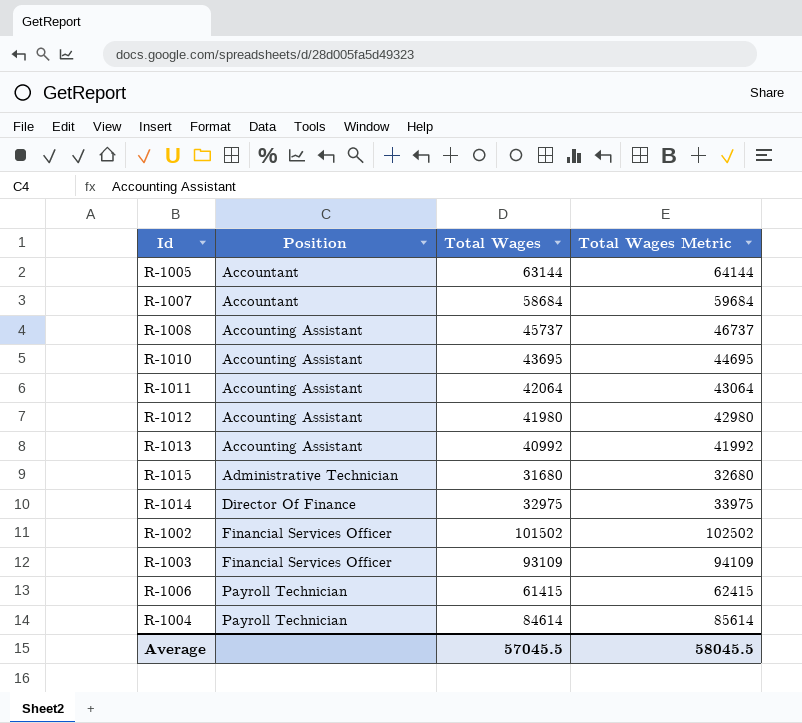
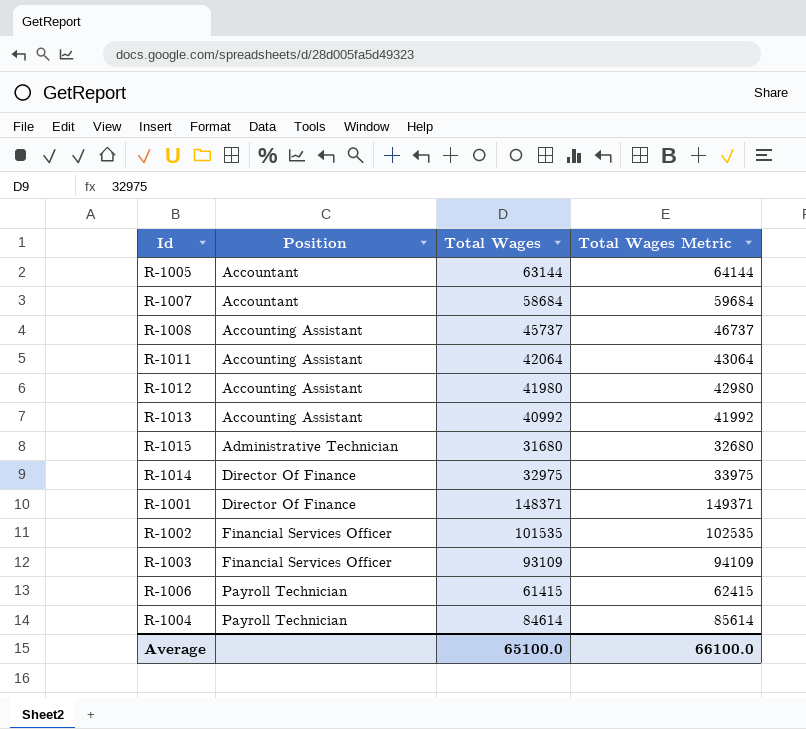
row R-1010: Accounting Assistant | 43695 | 44695 -> none
row R-1001: none -> Director Of Finance | 148371 | 149371
R-1002 | Total Wages: 101502 -> 101535
R-1002 | Total Wages Metric: 102502 -> 102535
Average | Total Wages: 57045.5 -> 65100.0
Average | Total Wages Metric: 58045.5 -> 66100.0

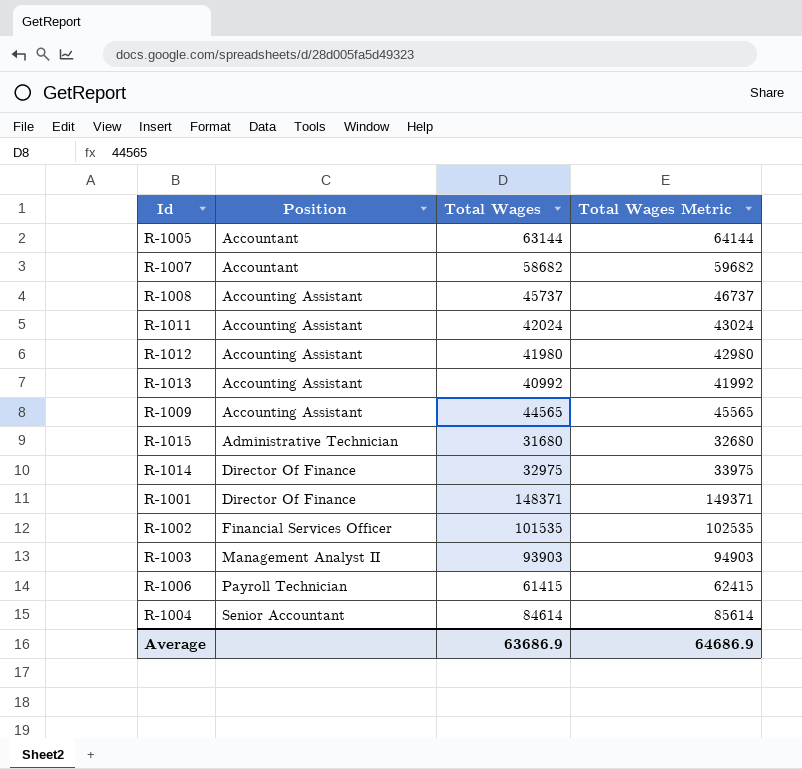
R-1007 | Total Wages: 58684 -> 58682
R-1007 | Total Wages Metric: 59684 -> 59682
R-1011 | Total Wages: 42064 -> 42024
R-1011 | Total Wages Metric: 43064 -> 43024
row R-1009: none -> Accounting Assistant | 44565 | 45565
R-1003 | Position: Financial Services Officer -> Management Analyst II
R-1003 | Total Wages: 93109 -> 93903
R-1003 | Total Wages Metric: 94109 -> 94903
R-1004 | Position: Payroll Technician -> Senior Accountant
Average | Total Wages: 65100.0 -> 63686.9
Average | Total Wages Metric: 66100.0 -> 64686.9

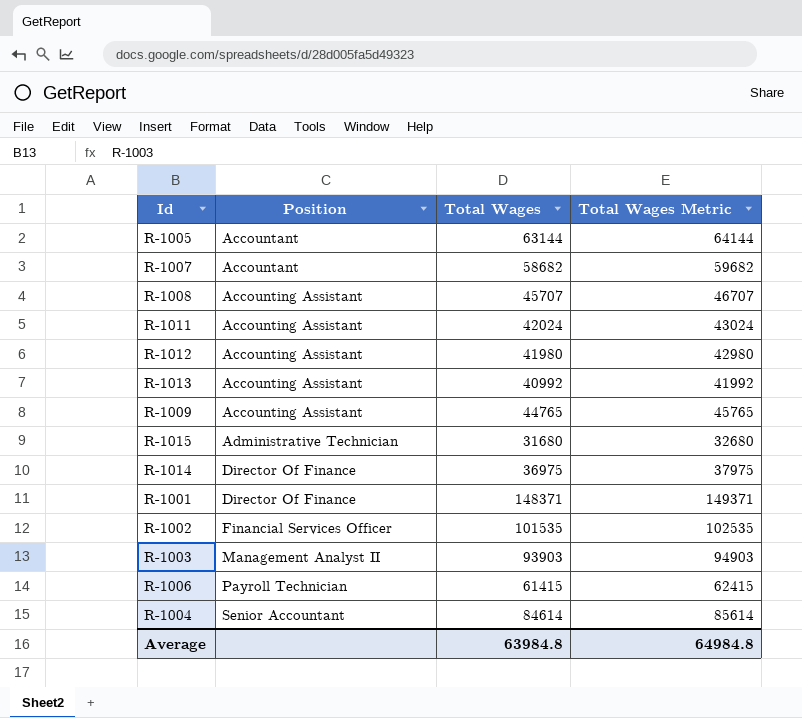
R-1008 | Total Wages: 45737 -> 45707
R-1008 | Total Wages Metric: 46737 -> 46707
R-1009 | Total Wages: 44565 -> 44765
R-1009 | Total Wages Metric: 45565 -> 45765
R-1014 | Total Wages: 32975 -> 36975
R-1014 | Total Wages Metric: 33975 -> 37975
Average | Total Wages: 63686.9 -> 63984.8
Average | Total Wages Metric: 64686.9 -> 64984.8

